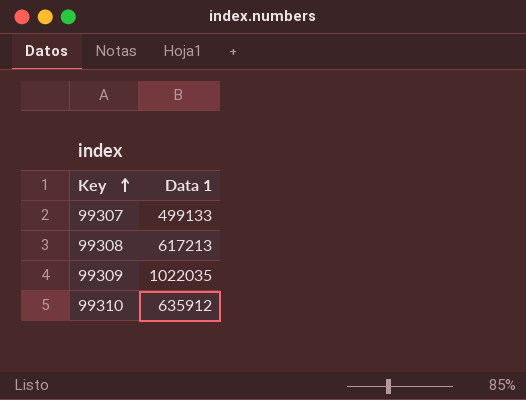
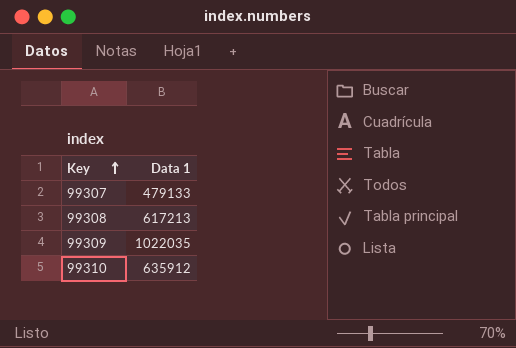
99307 | Data 1: 499133 -> 479133

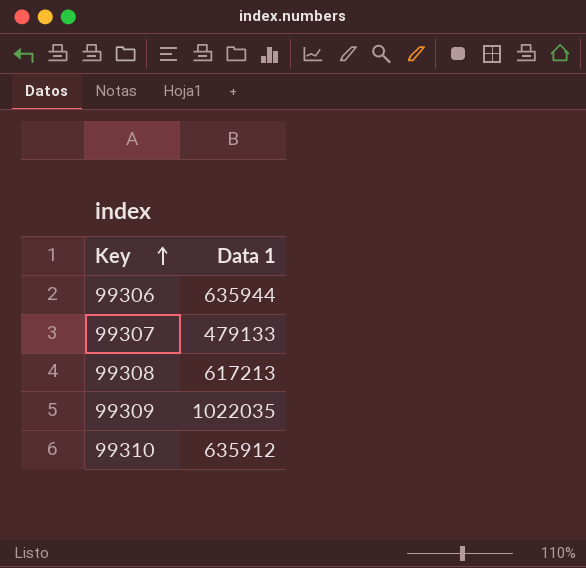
row 99306: none -> 635944

